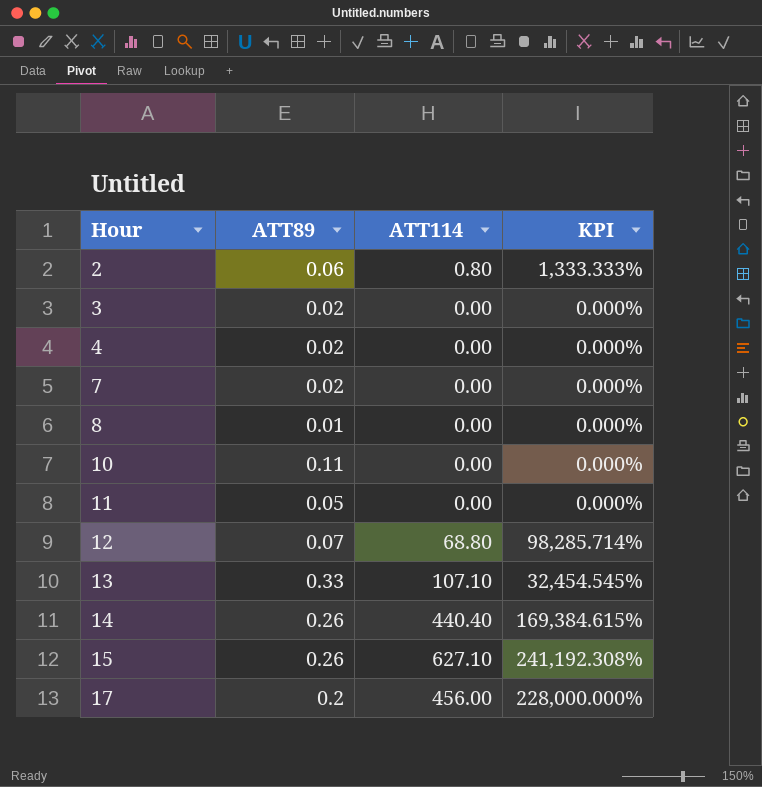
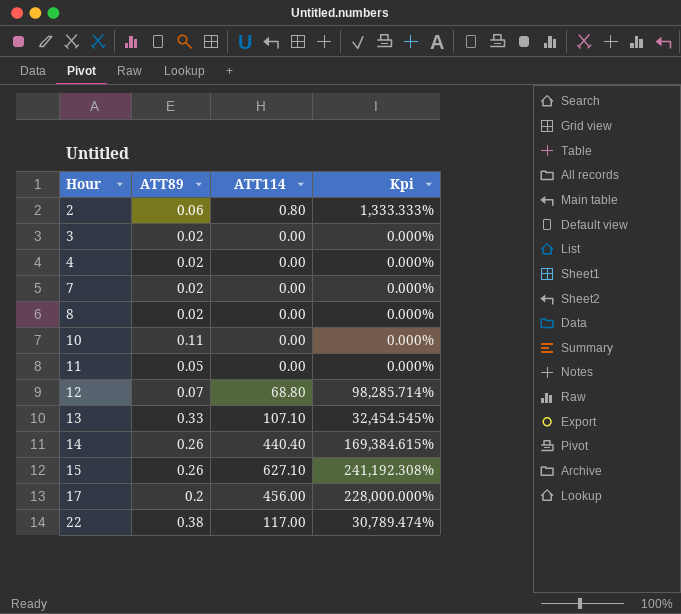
column name: KPI -> Kpi
8 | ATT89: 0.01 -> 0.02
row 22: none -> 0.38 | 117.00 | 30,789.474%

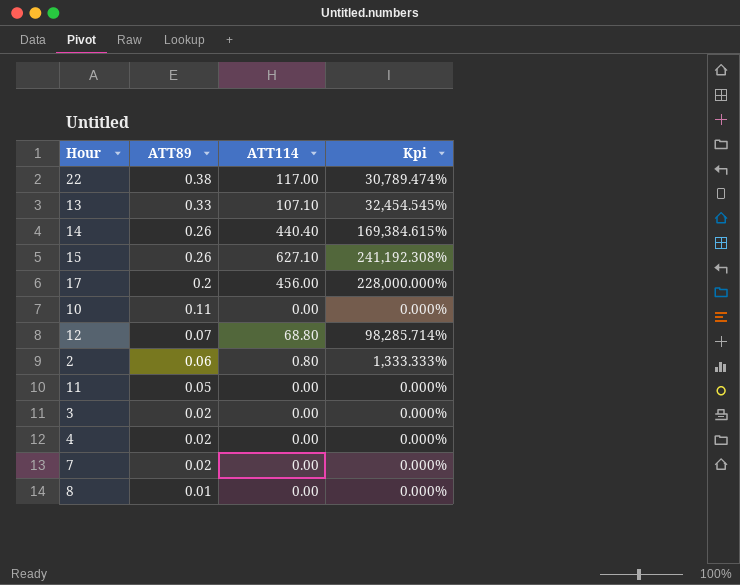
row order: Hour ascending -> ATT89 descending
8 | ATT89: 0.02 -> 0.01

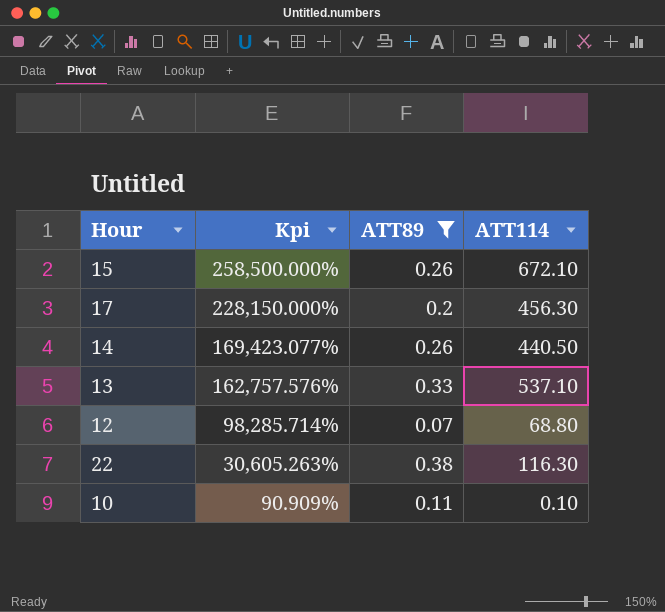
filter: none -> ATT89 >= 0.07
row order: ATT89 descending -> Kpi descending
column Kpi | position: 4 -> 2
15 | Kpi: 241,192.308% -> 258,500.000%
15 | ATT114: 627.10 -> 672.10
17 | Kpi: 228,000.000% -> 228,150.000%
17 | ATT114: 456.00 -> 456.30
14 | Kpi: 169,384.615% -> 169,423.077%
14 | ATT114: 440.40 -> 440.50
13 | Kpi: 32,454.545% -> 162,757.576%
13 | ATT114: 107.10 -> 537.10
22 | Kpi: 30,789.474% -> 30,605.263%
22 | ATT114: 117.00 -> 116.30
10 | Kpi: 0.000% -> 90.909%
10 | ATT114: 0.00 -> 0.10

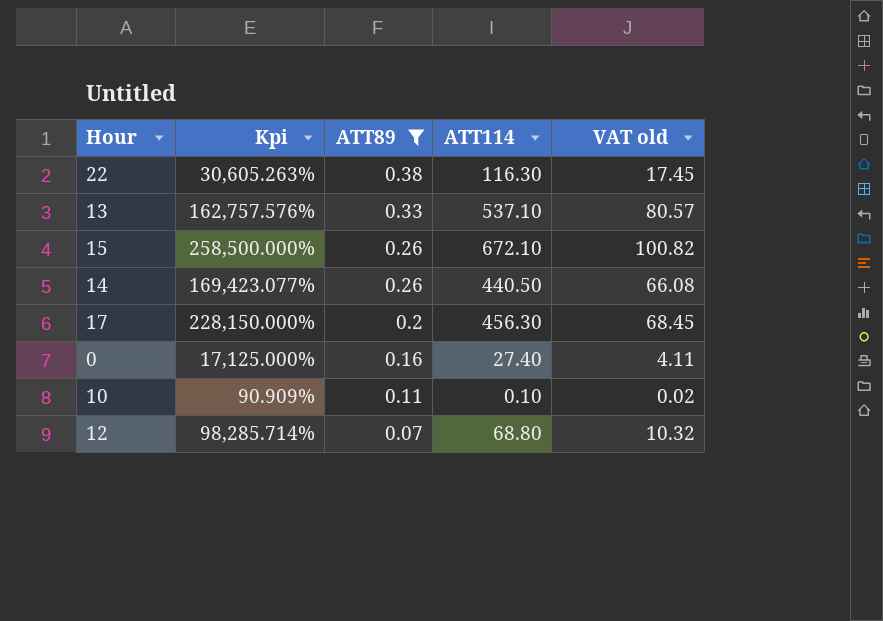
row order: Kpi descending -> ATT89 descending
column VAT old | formula: none -> [ATT114] * 0.15
row 0: none -> 17,125.000% | 0.16 | 27.40 | 4.11

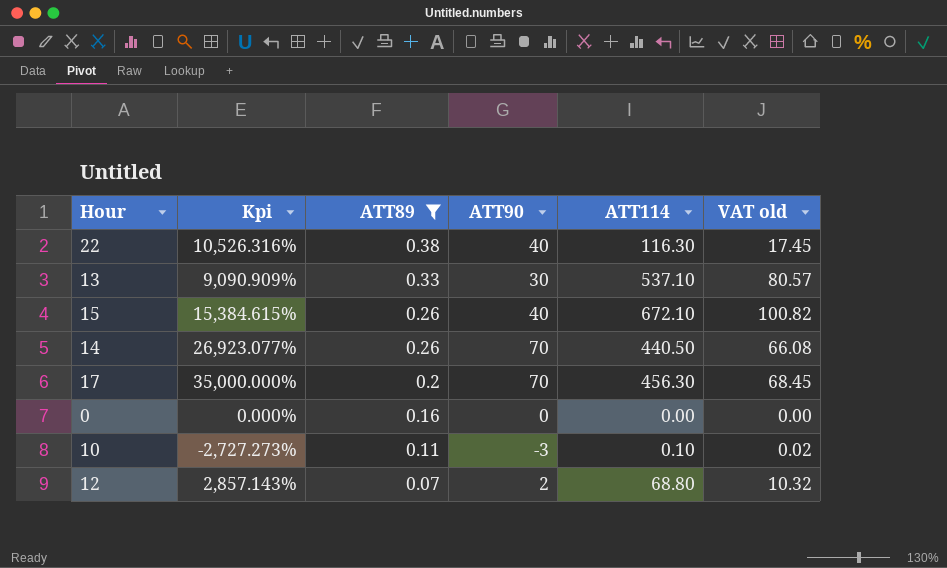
column Kpi | formula: [ATT114] / [ATT89] -> [ATT90] / [ATT89]
column ATT90 | position: none -> 4
0 | ATT114: 27.40 -> 0.00
0 | VAT old: 4.11 -> 0.00

